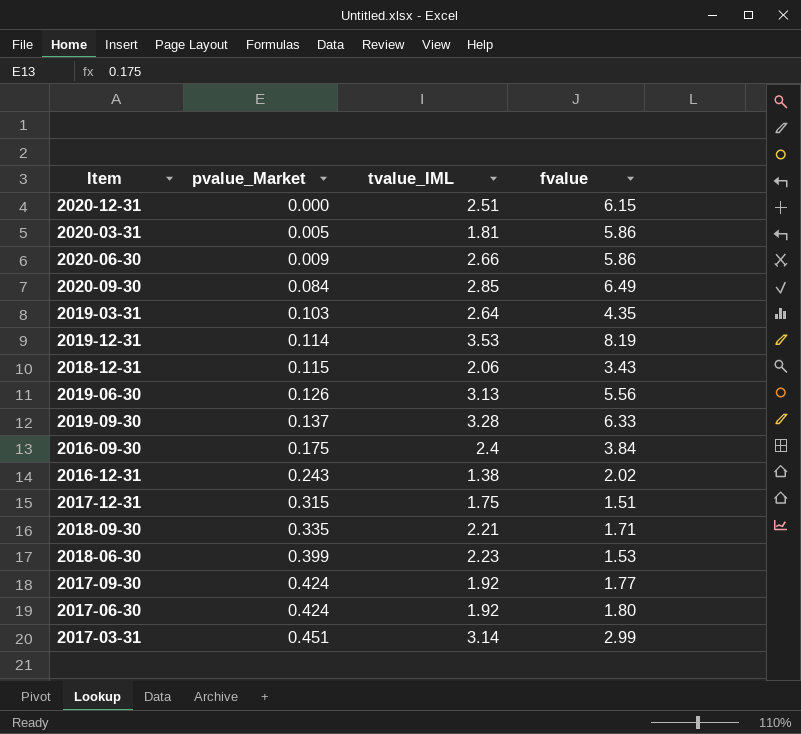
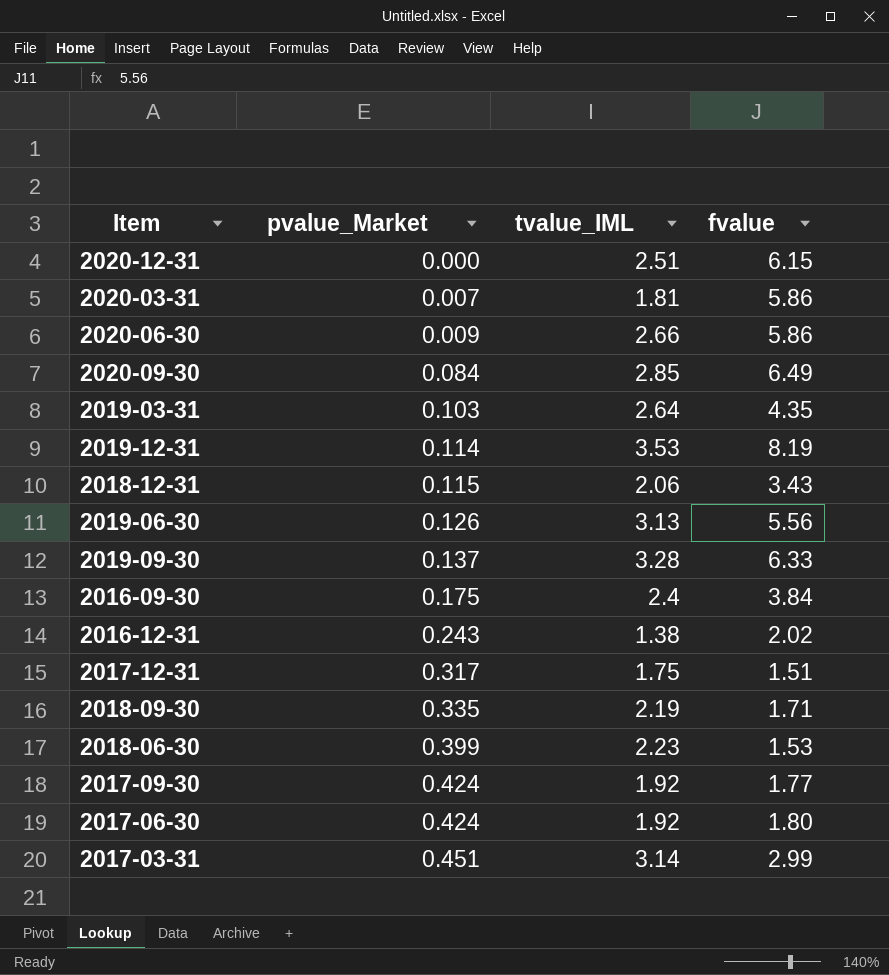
2020-03-31 | pvalue_Market: 0.005 -> 0.007
2017-12-31 | pvalue_Market: 0.315 -> 0.317
2018-09-30 | tvalue_IML: 2.21 -> 2.19

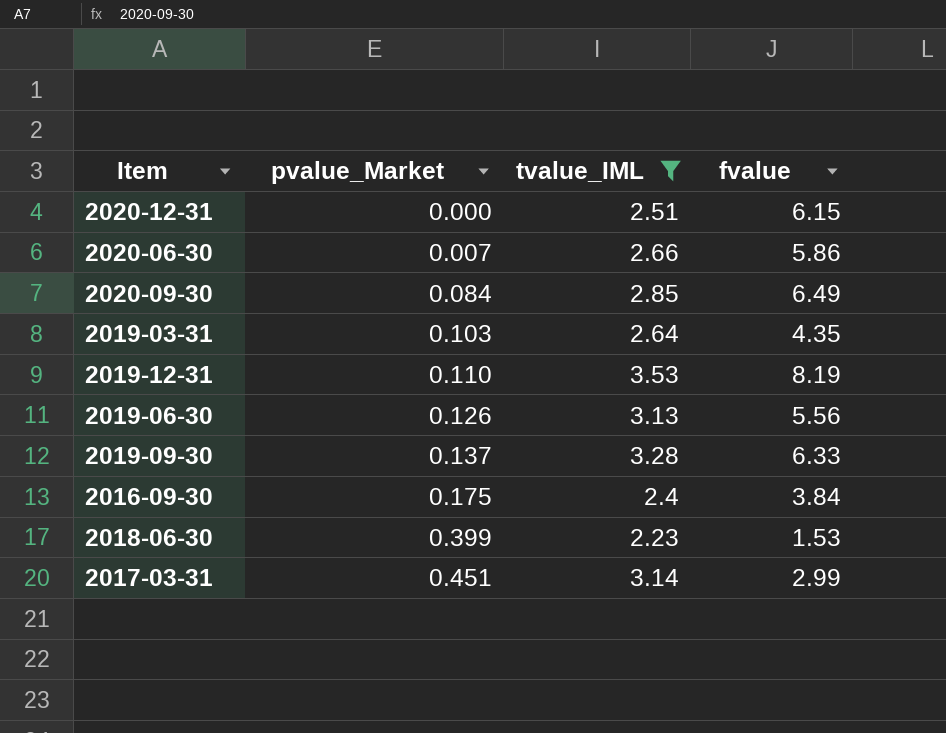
filter: none -> tvalue_IML >= 2.23
2020-06-30 | pvalue_Market: 0.009 -> 0.007
2019-12-31 | pvalue_Market: 0.114 -> 0.110

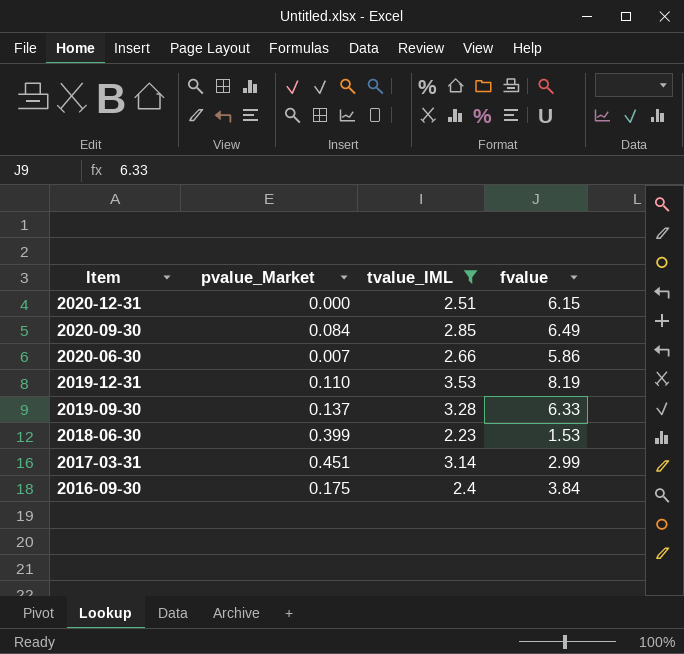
row order: pvalue_Market ascending -> Item descending
row 2019-03-31: 0.103 | 2.64 | 4.35 -> none
row 2019-06-30: 0.126 | 3.13 | 5.56 -> none

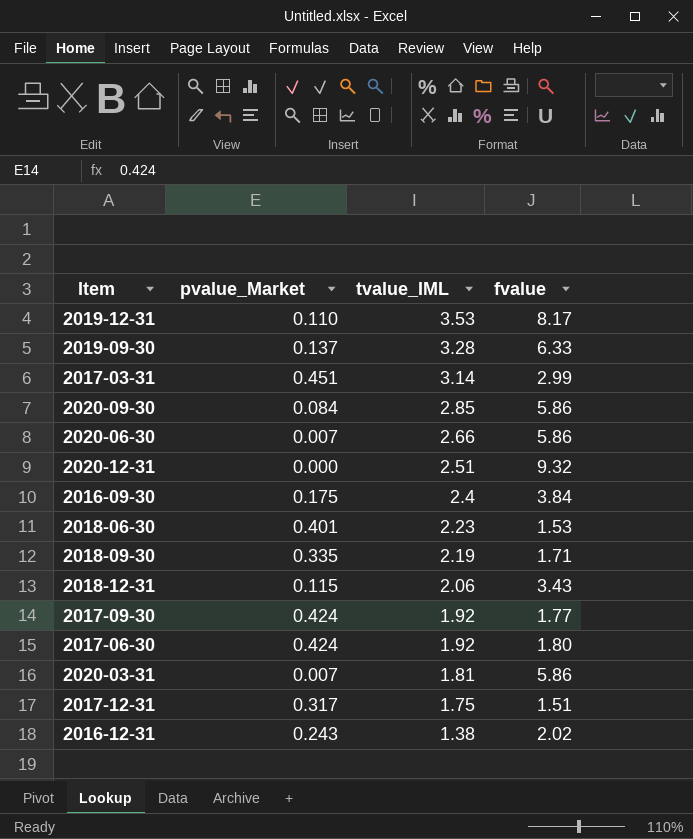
filter: tvalue_IML >= 2.23 -> none
row order: Item descending -> tvalue_IML descending
2019-12-31 | fvalue: 8.19 -> 8.17
2020-09-30 | fvalue: 6.49 -> 5.86
2020-12-31 | fvalue: 6.15 -> 9.32
2018-06-30 | pvalue_Market: 0.399 -> 0.401

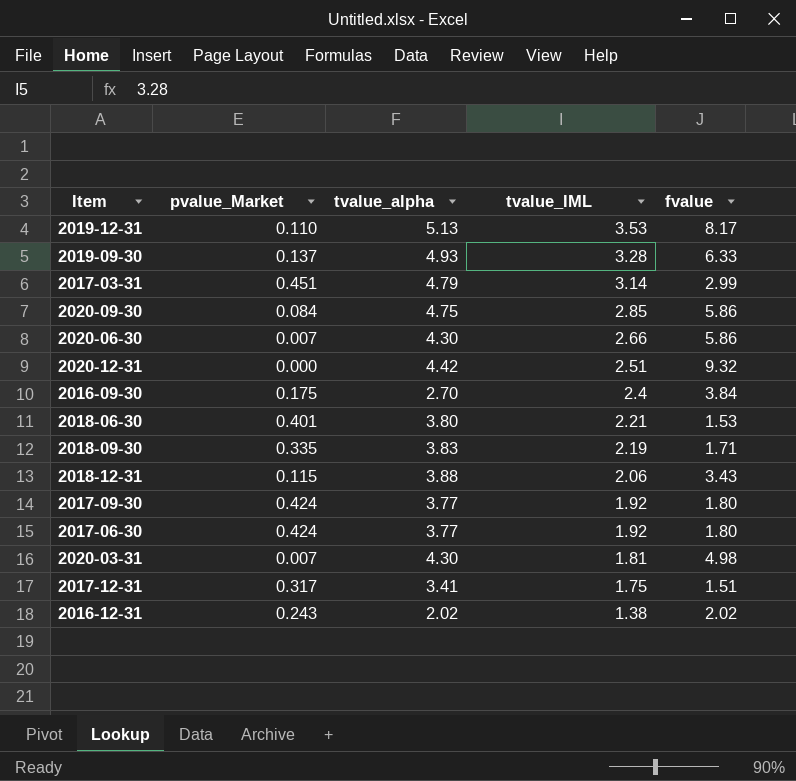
column tvalue_alpha | position: none -> 3
2018-06-30 | tvalue_IML: 2.23 -> 2.21
2017-09-30 | fvalue: 1.77 -> 1.80
2020-03-31 | fvalue: 5.86 -> 4.98

